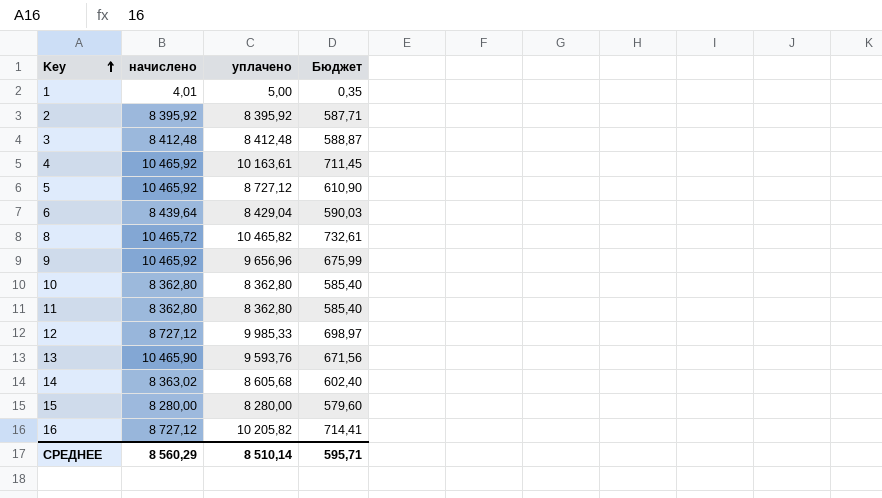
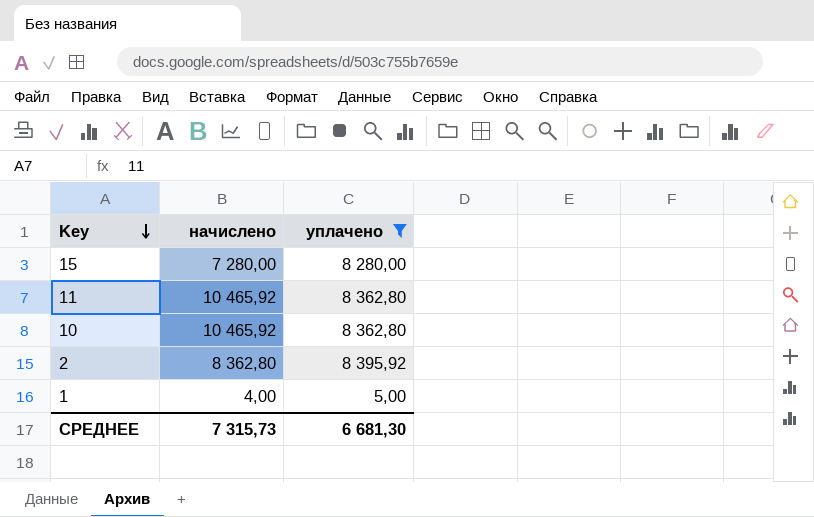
filter: none -> уплачено <= 8 395,92
row order: Key ascending -> Key descending
column Бюджет | formula: [уплачено] * 0,07 -> none
15 | начислено: 8 280,00 -> 7 280,00
11 | начислено: 8 362,80 -> 10 465,92
10 | начислено: 8 362,80 -> 10 465,92
2 | начислено: 8 395,92 -> 8 362,80
1 | начислено: 4,01 -> 4,00
СРЕДНЕЕ | начислено: 8 560,29 -> 7 315,73
СРЕДНЕЕ | уплачено: 8 510,14 -> 6 681,30

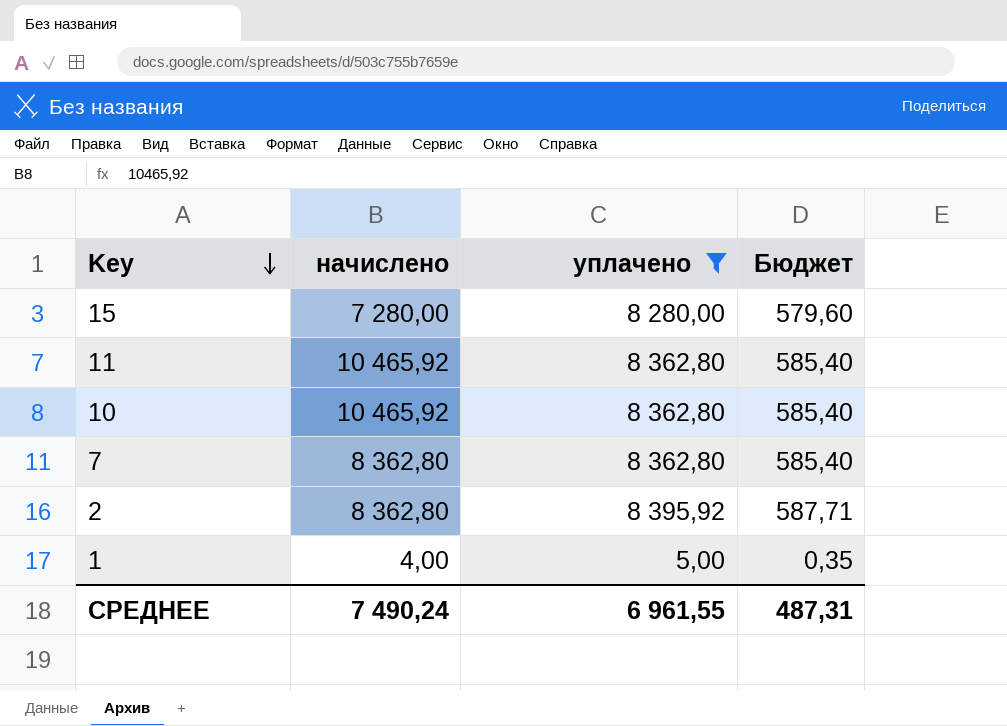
column Бюджет | formula: none -> [уплачено] * 0,07
row 7: none -> 8 362,80 | 8 362,80 | 585,40
СРЕДНЕЕ | начислено: 7 315,73 -> 7 490,24
СРЕДНЕЕ | уплачено: 6 681,30 -> 6 961,55

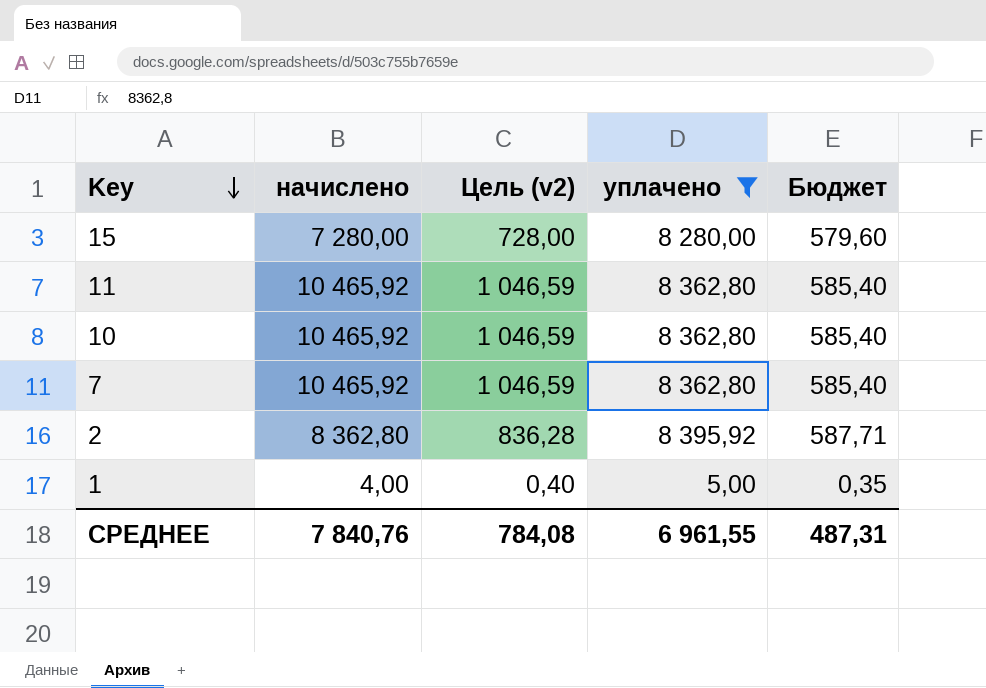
column Цель (v2) | formula: none -> [начислено] * 0,1
7 | начислено: 8 362,80 -> 10 465,92
СРЕДНЕЕ | начислено: 7 490,24 -> 7 840,76

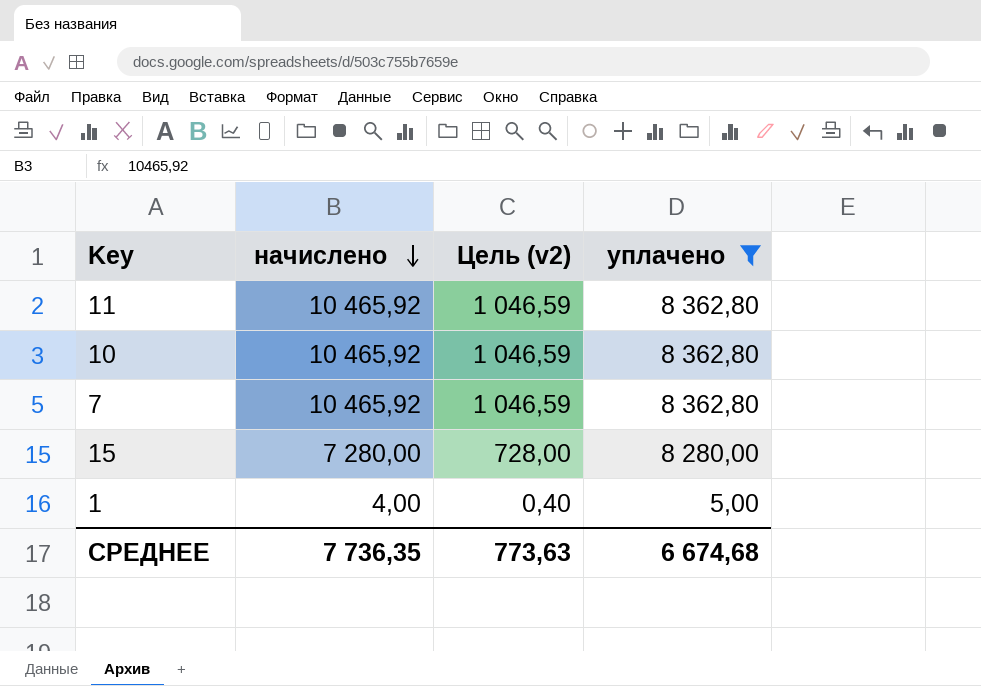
row order: Key descending -> начислено descending
column Бюджет | formula: [уплачено] * 0,07 -> none
row 2: 8 362,80 | 836,28 | 8 395,92 | 587,71 -> none
СРЕДНЕЕ | начислено: 7 840,76 -> 7 736,35
СРЕДНЕЕ | Цель (v2): 784,08 -> 773,63
СРЕДНЕЕ | уплачено: 6 961,55 -> 6 674,68

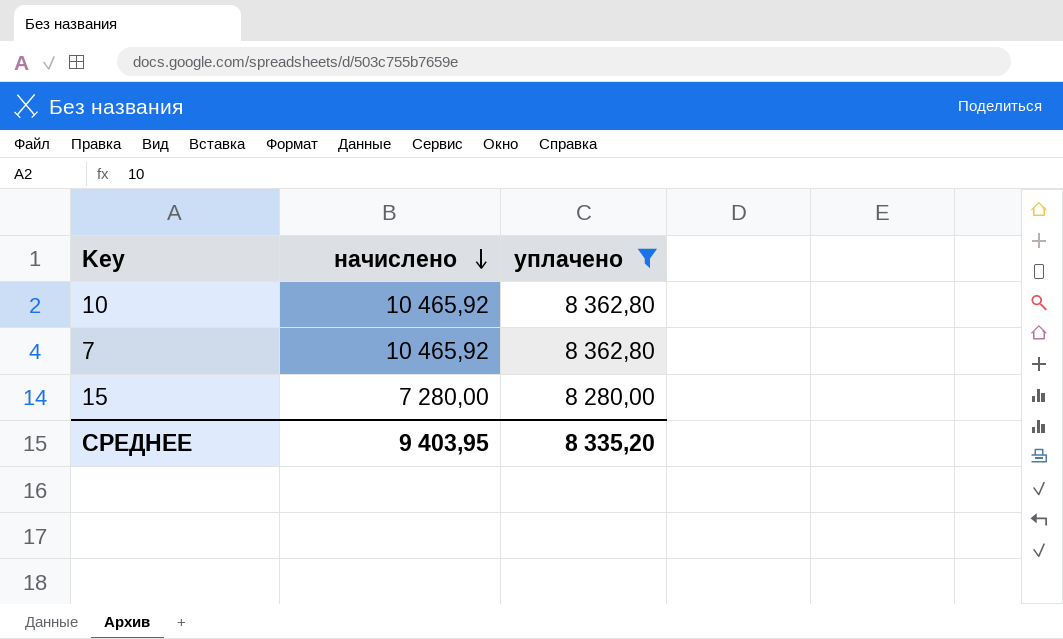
column Цель (v2) | formula: [начислено] * 0,1 -> none
row 11: 10 465,92 | 1 046,59 | 8 362,80 -> none
row 1: 4,00 | 0,40 | 5,00 -> none
СРЕДНЕЕ | начислено: 7 736,35 -> 9 403,95
СРЕДНЕЕ | уплачено: 6 674,68 -> 8 335,20

